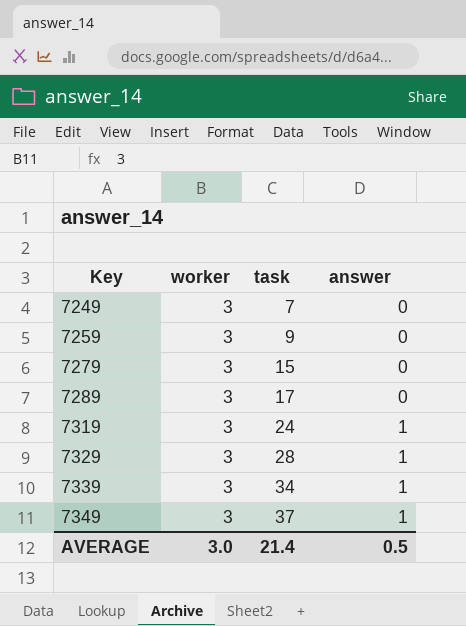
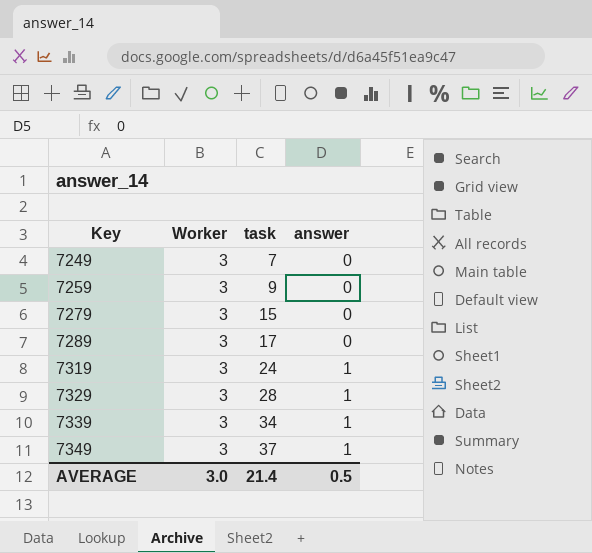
column name: worker -> Worker

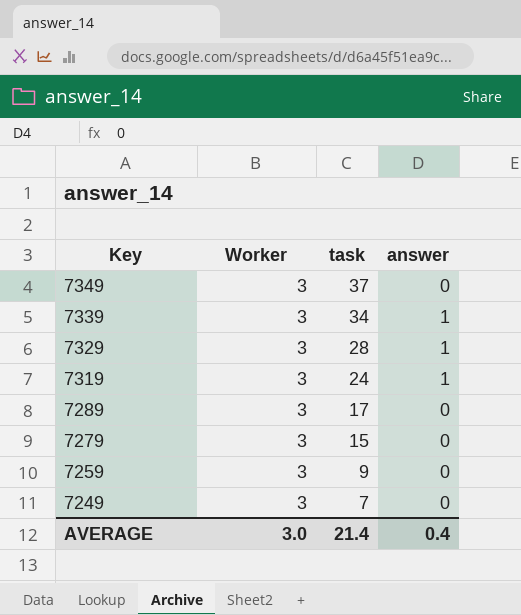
row order: Key ascending -> Key descending
7349 | answer: 1 -> 0
AVERAGE | answer: 0.5 -> 0.4

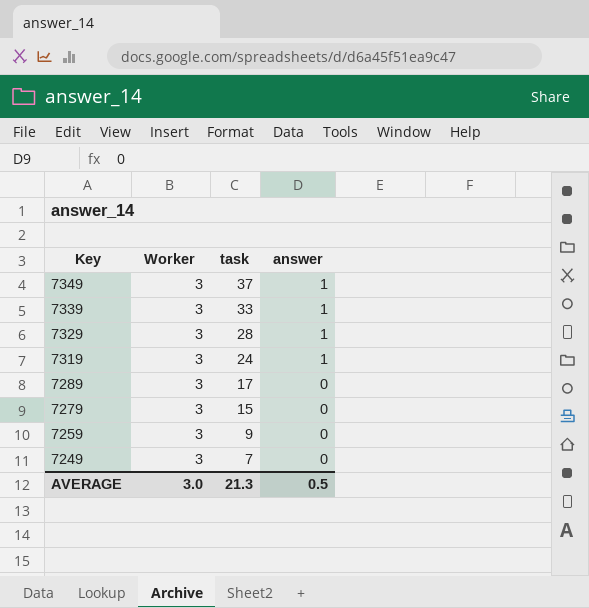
7349 | answer: 0 -> 1
7339 | task: 34 -> 33
AVERAGE | task: 21.4 -> 21.3
AVERAGE | answer: 0.4 -> 0.5

